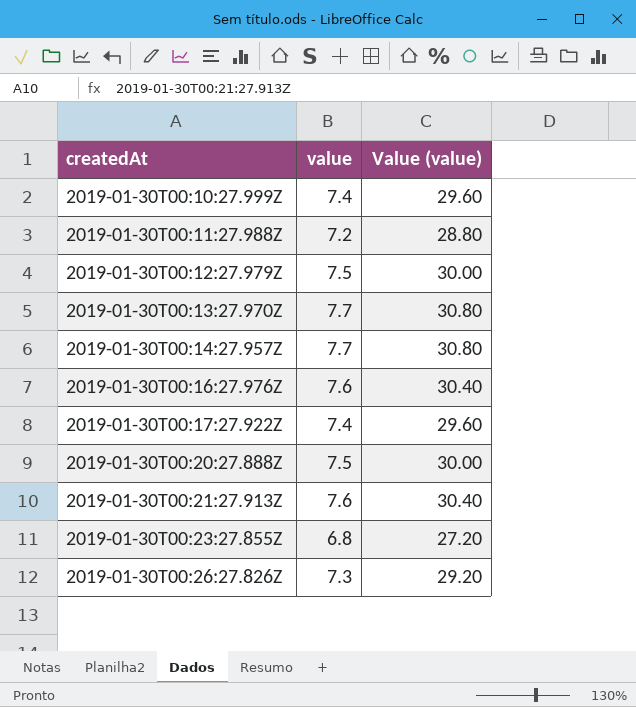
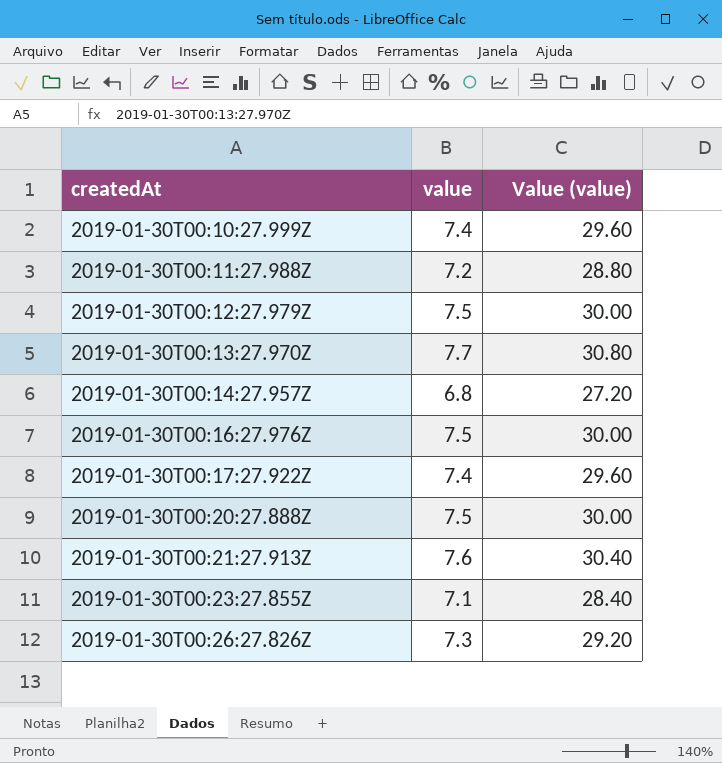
2019-01-30T00:14:27.957Z | value: 7.7 -> 6.8
2019-01-30T00:14:27.957Z | Value (value): 30.80 -> 27.20
2019-01-30T00:16:27.976Z | value: 7.6 -> 7.5
2019-01-30T00:16:27.976Z | Value (value): 30.40 -> 30.00
2019-01-30T00:23:27.855Z | value: 6.8 -> 7.1
2019-01-30T00:23:27.855Z | Value (value): 27.20 -> 28.40

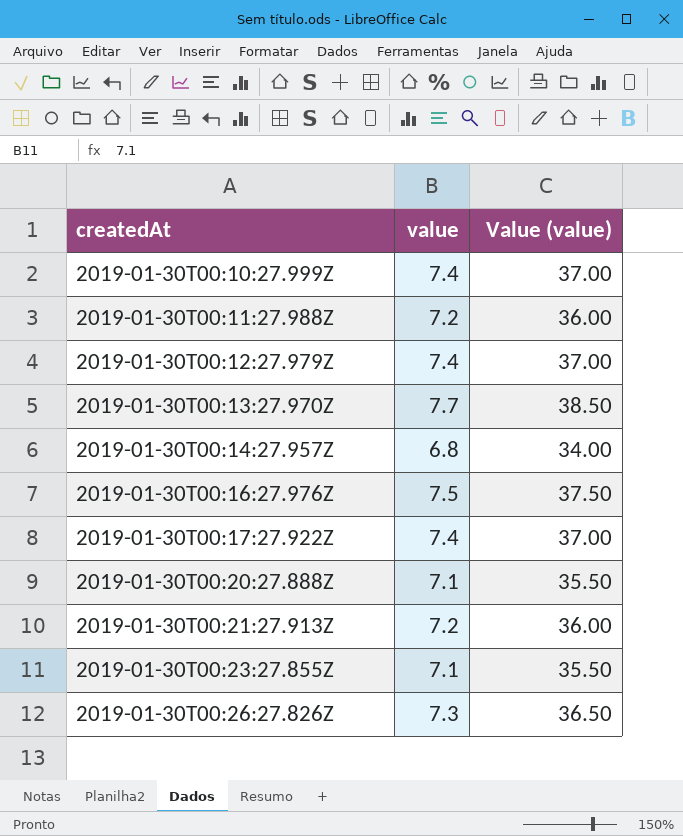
column Value (value) | formula: [value] * 4 -> [value] * 5
2019-01-30T00:12:27.979Z | value: 7.5 -> 7.4
2019-01-30T00:20:27.888Z | value: 7.5 -> 7.1
2019-01-30T00:21:27.913Z | value: 7.6 -> 7.2

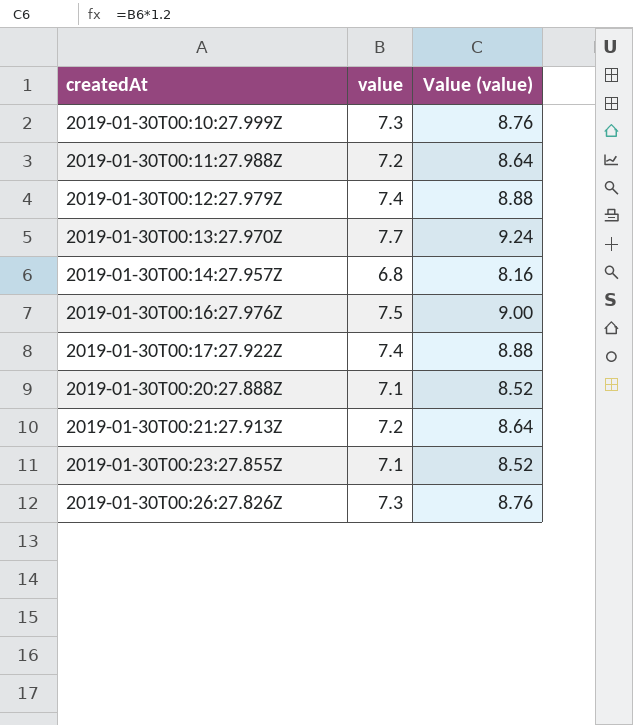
column Value (value) | formula: [value] * 5 -> [value] * 1.2
2019-01-30T00:10:27.999Z | value: 7.4 -> 7.3

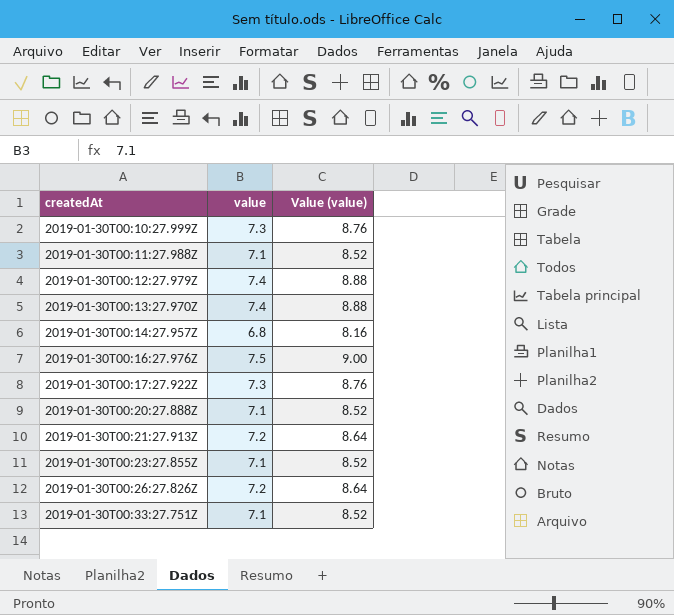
2019-01-30T00:11:27.988Z | value: 7.2 -> 7.1
2019-01-30T00:11:27.988Z | Value (value): 8.64 -> 8.52
2019-01-30T00:13:27.970Z | value: 7.7 -> 7.4
2019-01-30T00:13:27.970Z | Value (value): 9.24 -> 8.88
2019-01-30T00:17:27.922Z | value: 7.4 -> 7.3
2019-01-30T00:17:27.922Z | Value (value): 8.88 -> 8.76
2019-01-30T00:26:27.826Z | value: 7.3 -> 7.2
2019-01-30T00:26:27.826Z | Value (value): 8.76 -> 8.64
row 2019-01-30T00:33:27.751Z: none -> 7.1 | 8.52

